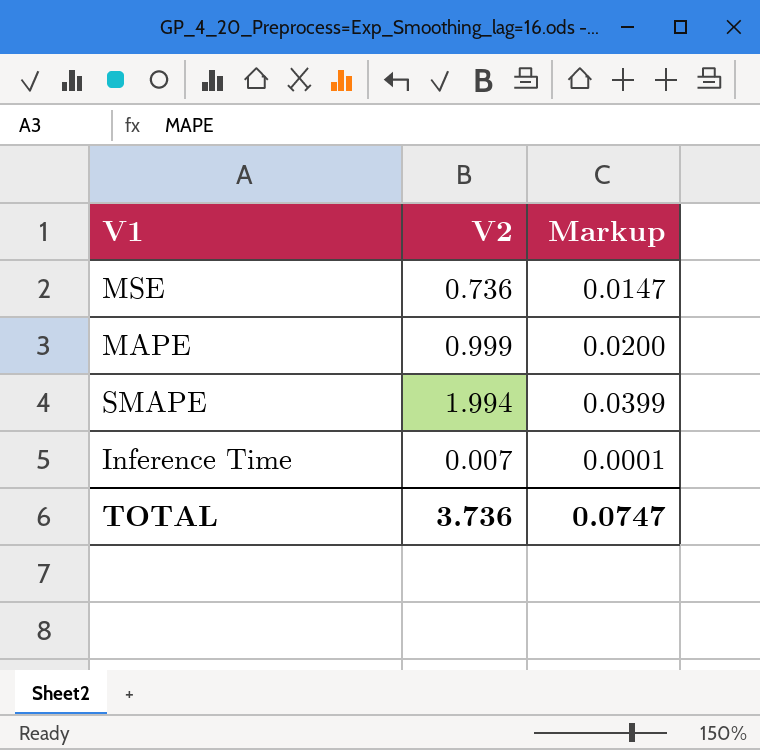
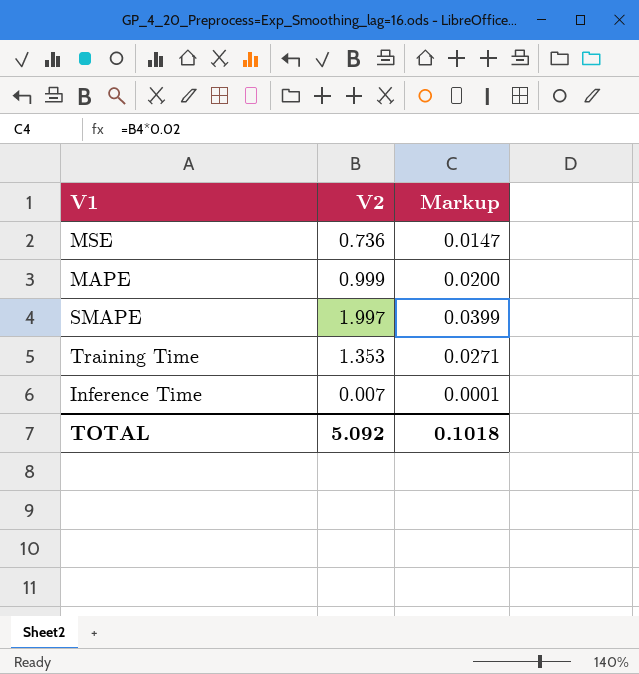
SMAPE | V2: 1.994 -> 1.997
row Training Time: none -> 1.353 | 0.0271
TOTAL | V2: 3.736 -> 5.092
TOTAL | Markup: 0.0747 -> 0.1018

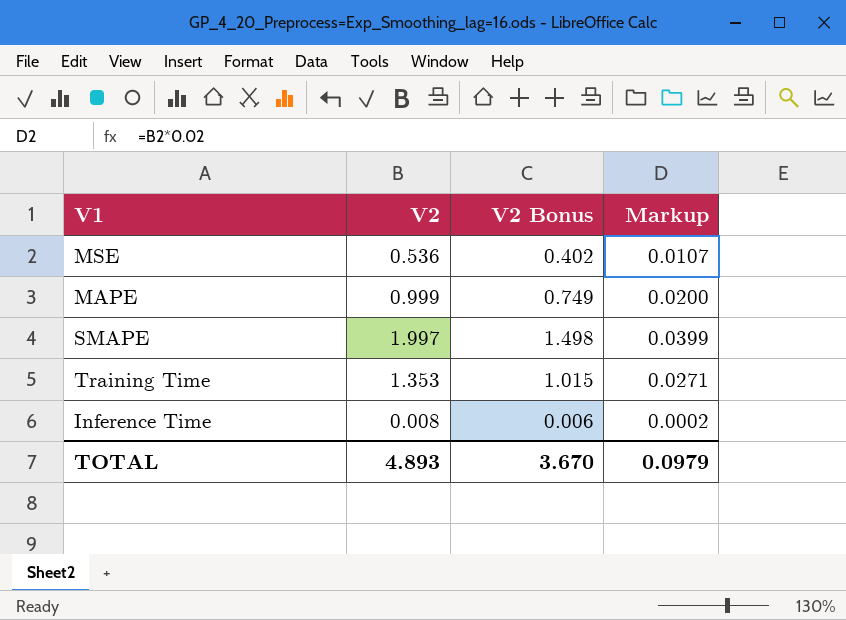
column V2 Bonus | formula: none -> [V2] * 0.75
MSE | V2: 0.736 -> 0.536
MSE | Markup: 0.0147 -> 0.0107
Inference Time | V2: 0.007 -> 0.008
Inference Time | Markup: 0.0001 -> 0.0002
TOTAL | V2: 5.092 -> 4.893
TOTAL | Markup: 0.1018 -> 0.0979

